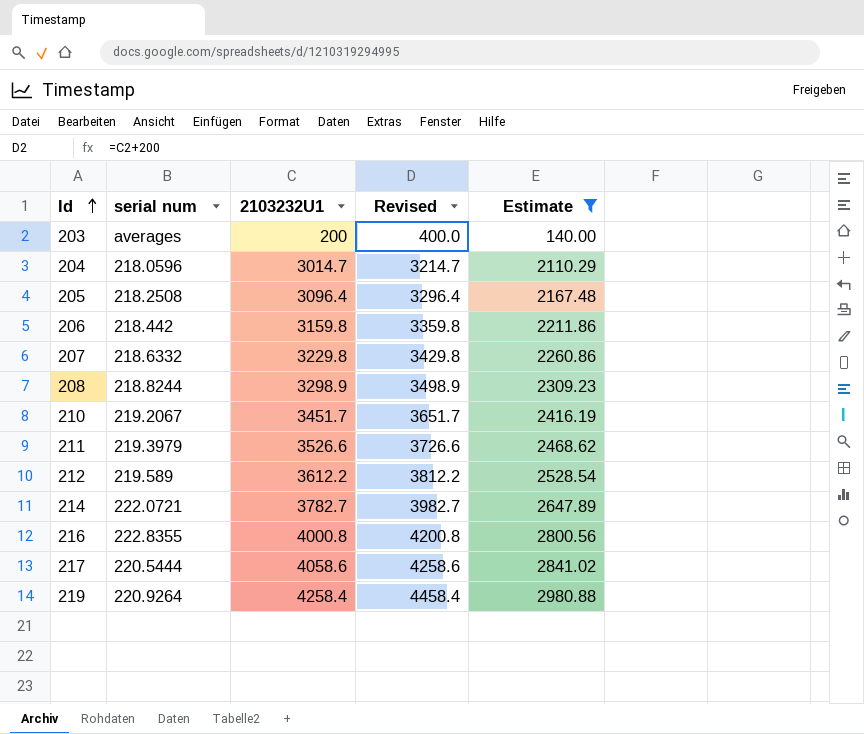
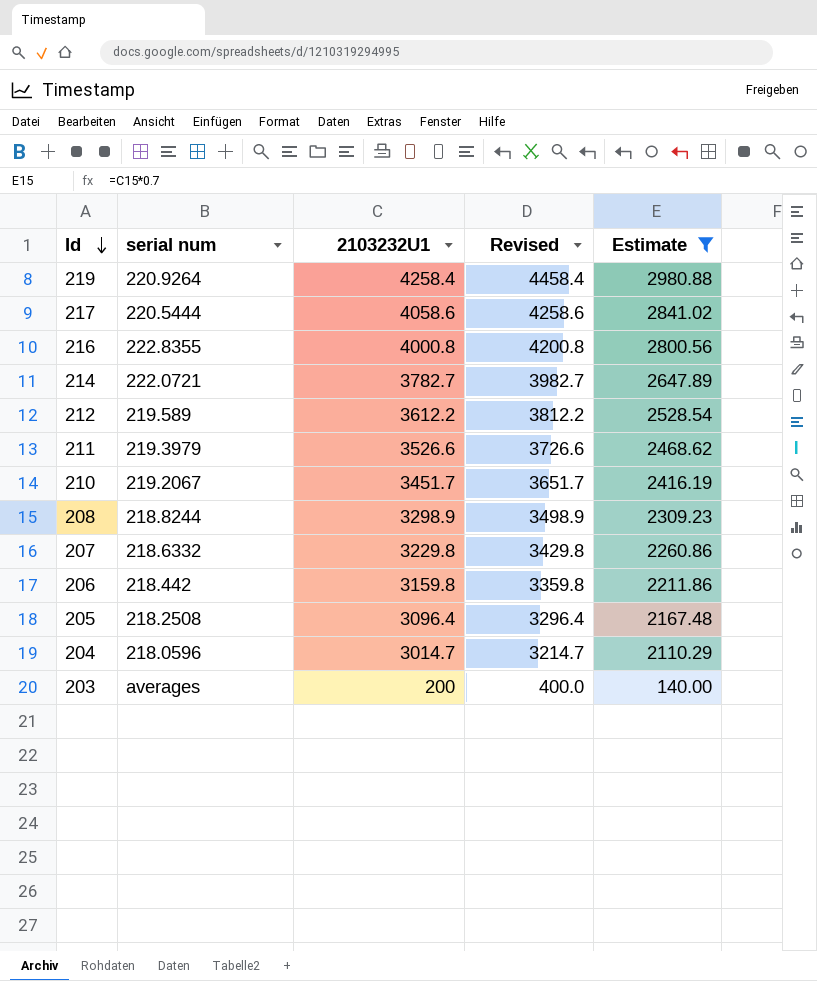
row order: Id ascending -> Id descending

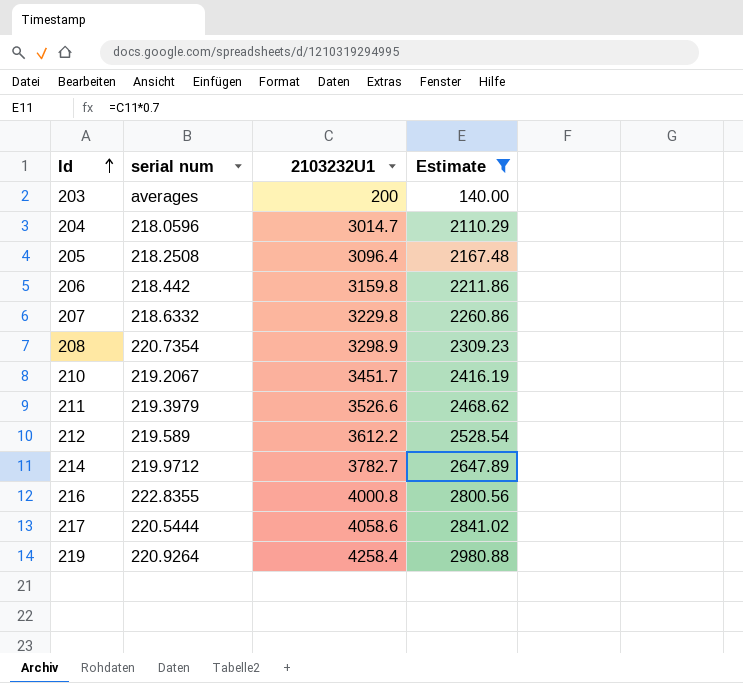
row order: Id descending -> Id ascending
column Revised | formula: [2103232U1] + 200 -> none
208 | serial num: 218.8244 -> 220.7354
214 | serial num: 222.0721 -> 219.9712

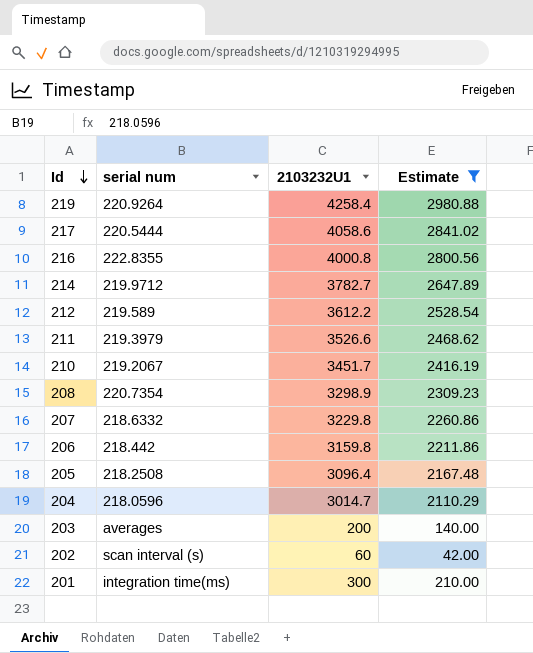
row order: Id ascending -> Id descending
row 202: none -> scan interval (s) | 60 | 42.00
row 201: none -> integration time(ms) | 300 | 210.00

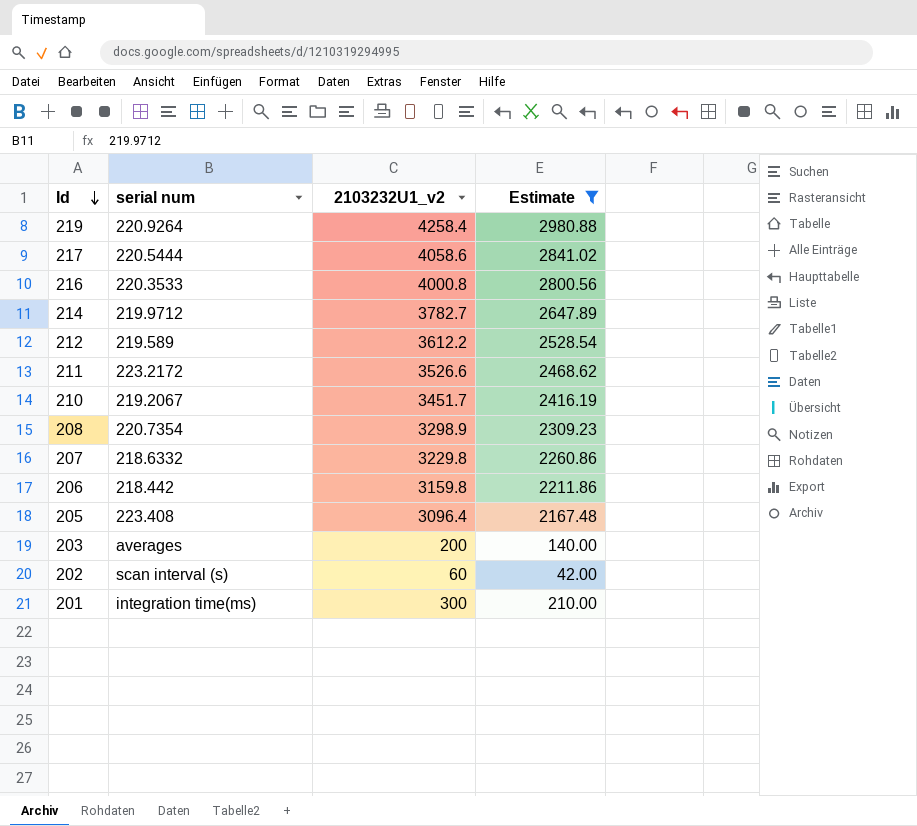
column name: 2103232U1 -> 2103232U1_v2
row 204: 218.0596 | 3014.7 | 2110.29 -> none
216 | serial num: 222.8355 -> 220.3533
211 | serial num: 219.3979 -> 223.2172
205 | serial num: 218.2508 -> 223.408

